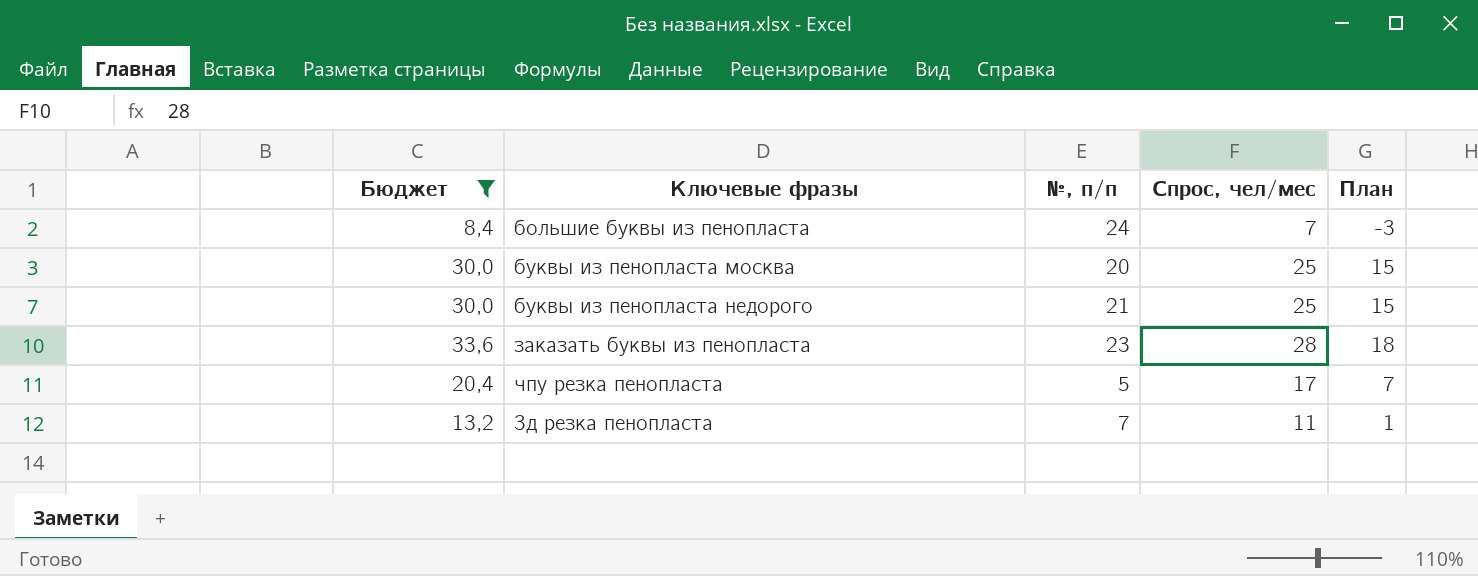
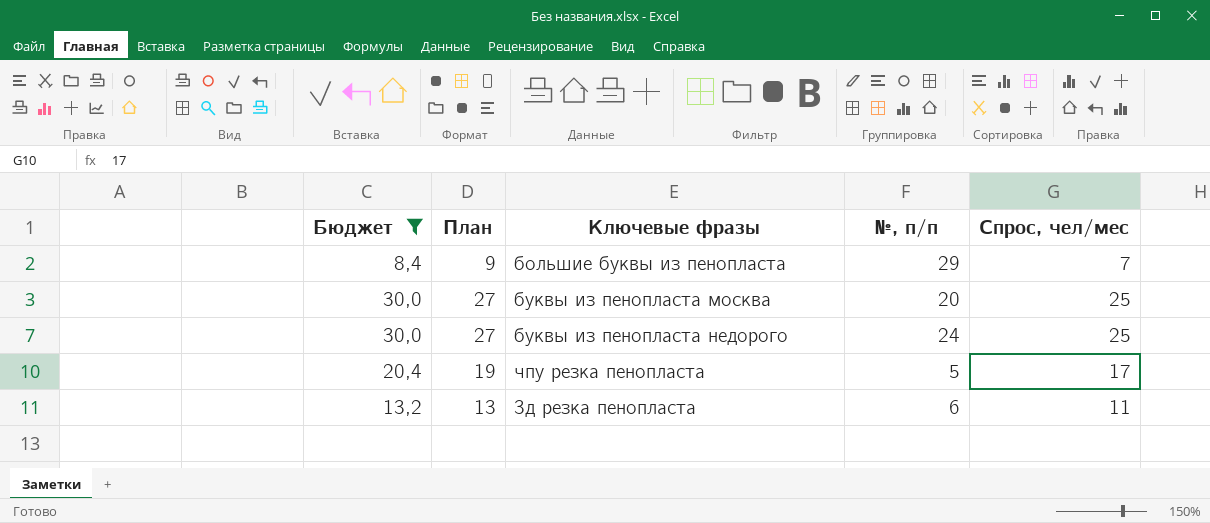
column План | formula: [Спрос, чел/мес] - 10 -> [Спрос, чел/мес] + 2
column План | position: 5 -> 2
row заказать буквы из пенопласта: 33,6 | 23 | 28 | 18 -> none
большие буквы из пенопласта | №, п/п: 24 -> 29
буквы из пенопласта недорого | №, п/п: 21 -> 24
3д резка пенопласта | №, п/п: 7 -> 6

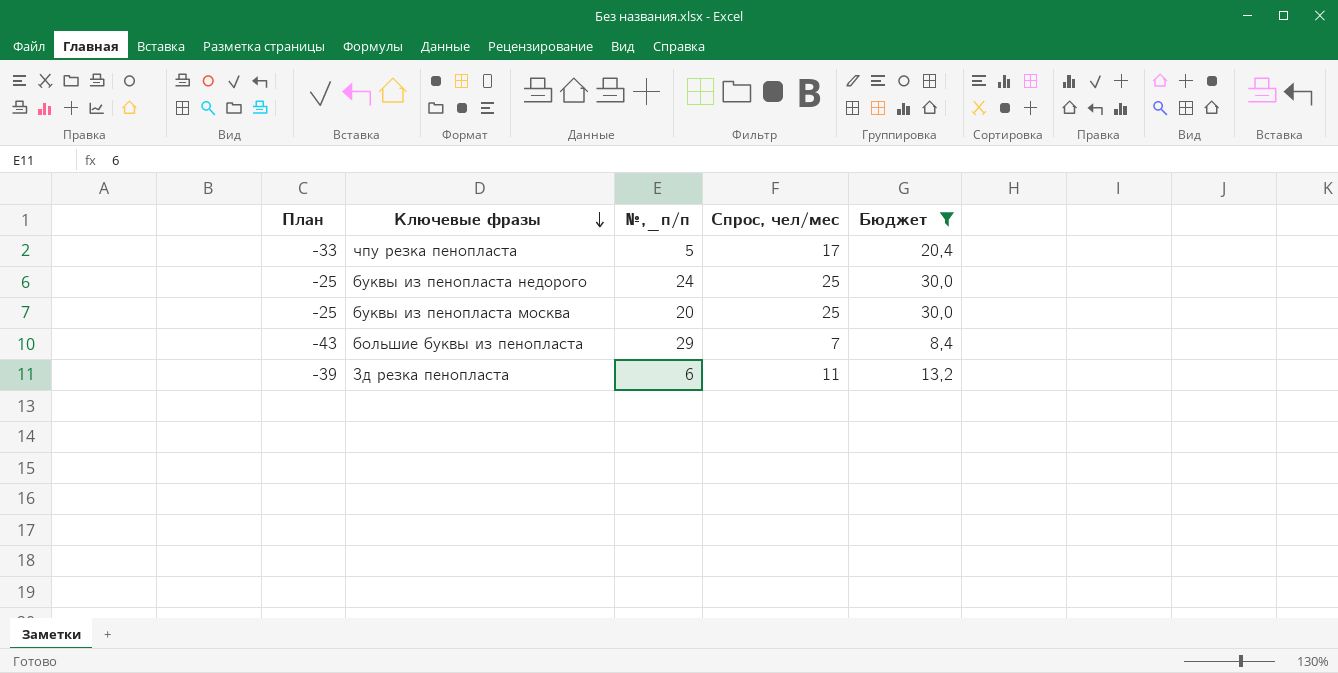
row order: none -> Ключевые фразы descending
column План | formula: [Спрос, чел/мес] + 2 -> [Спрос, чел/мес] - 50
column name: №, п/п -> №,_п/п
column Бюджет | position: 1 -> 5

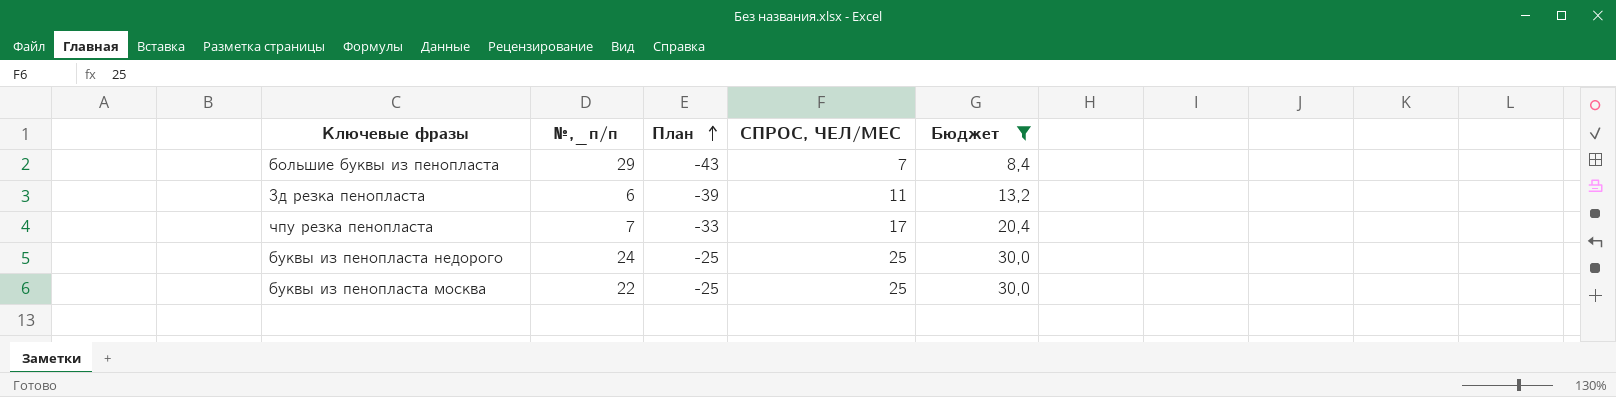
row order: Ключевые фразы descending -> План ascending
column План | position: 1 -> 3
column name: Спрос, чел/мес -> СПРОС, ЧЕЛ/МЕС
чпу резка пенопласта | №,_п/п: 5 -> 7
буквы из пенопласта москва | №,_п/п: 20 -> 22

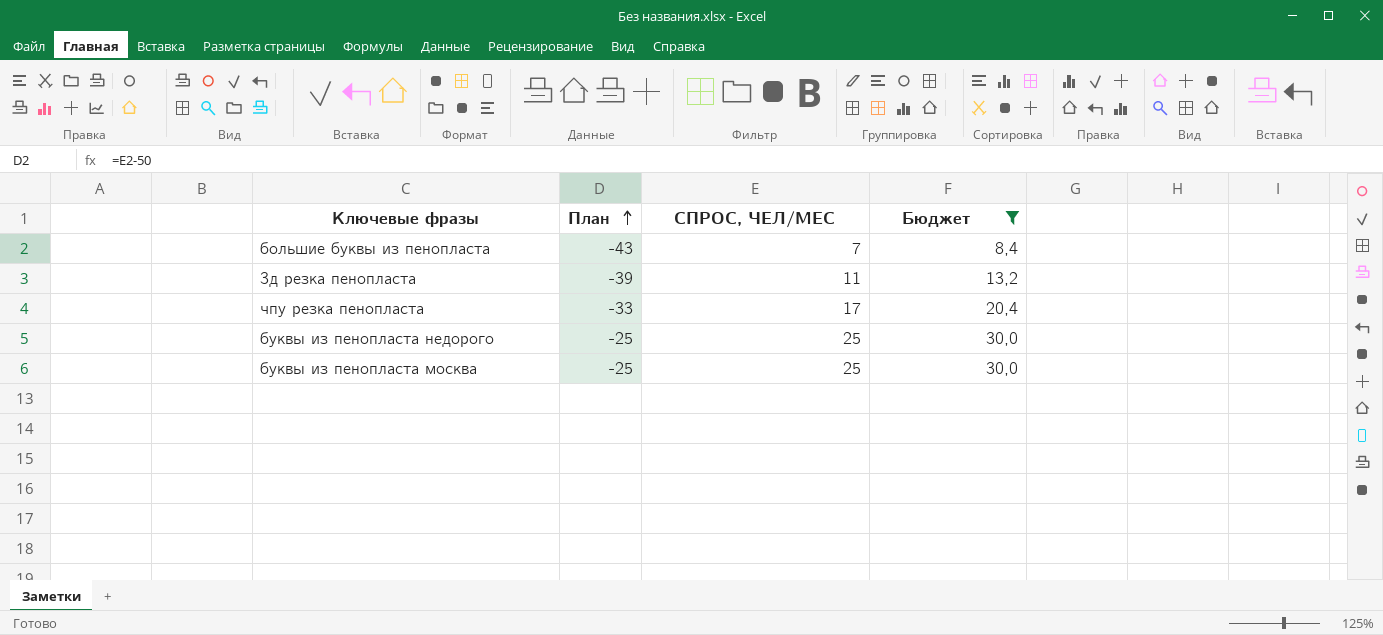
column №,_п/п | position: 2 -> none

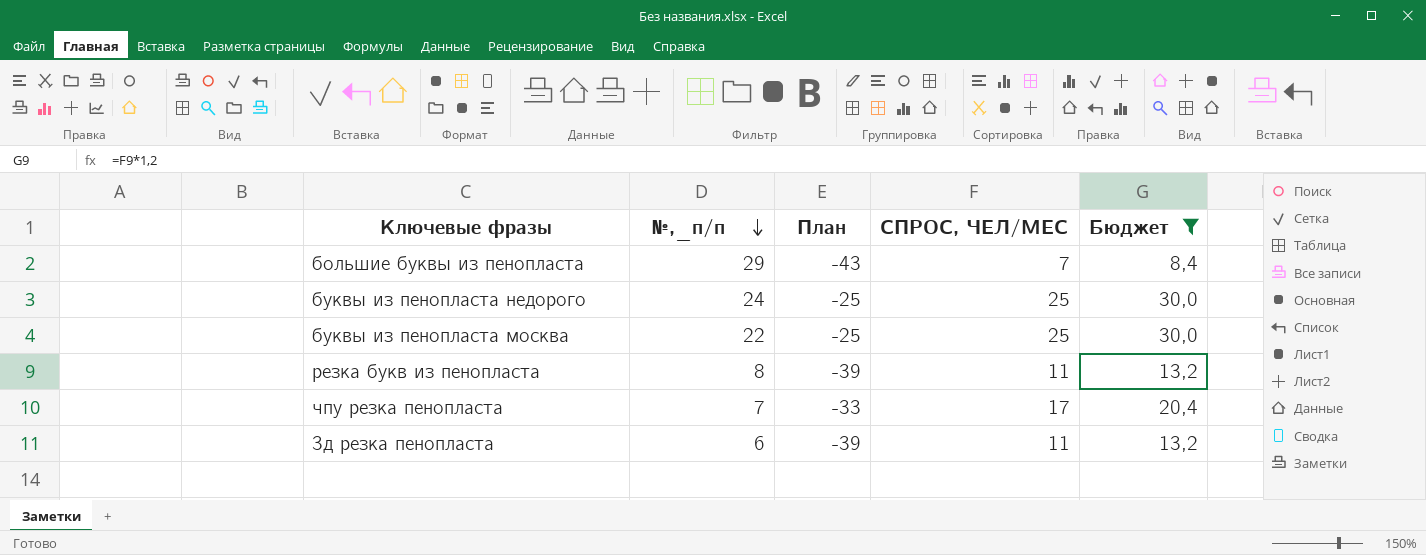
row order: План ascending -> №,_п/п descending
column №,_п/п | position: none -> 2
row резка букв из пенопласта: none -> 8 | -39 | 11 | 13,2

